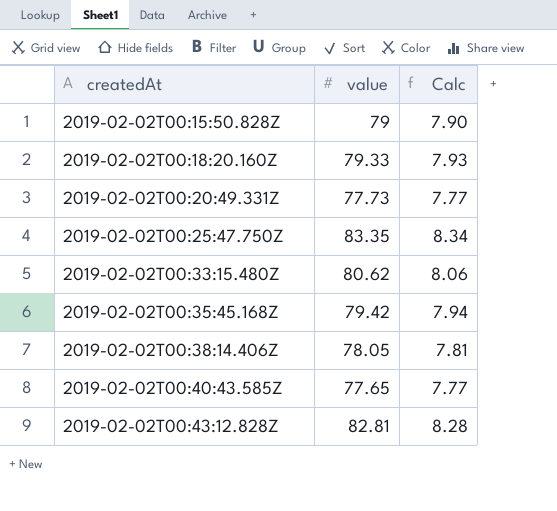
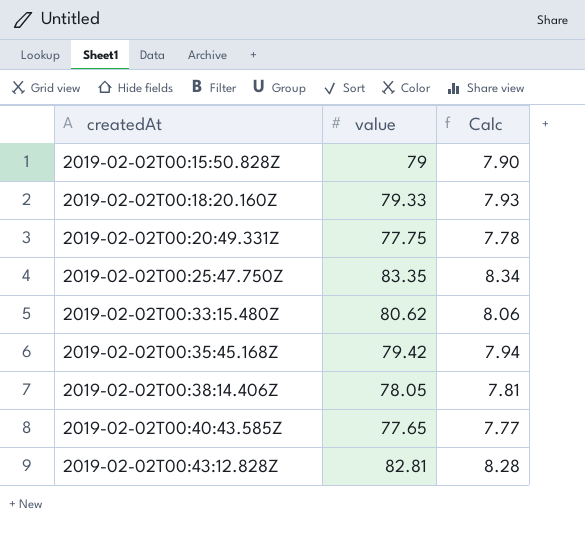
2019-02-02T00:20:49.331Z | value: 77.73 -> 77.75
2019-02-02T00:20:49.331Z | Calc: 7.77 -> 7.78

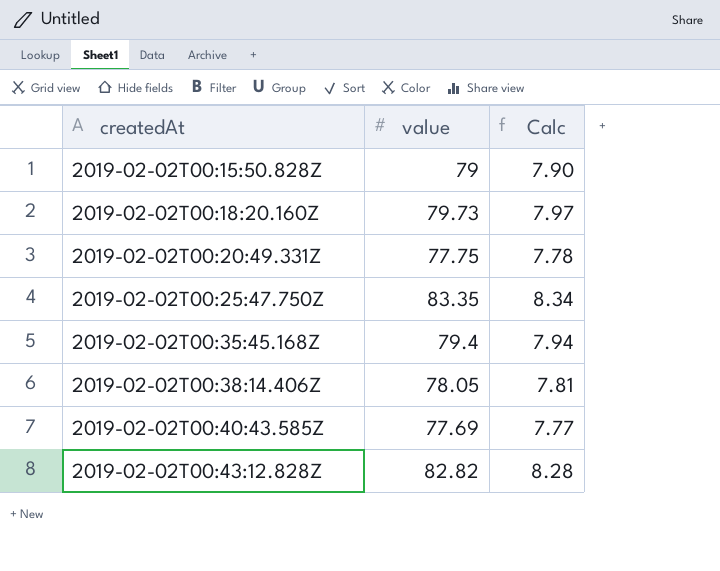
row 2019-02-02T00:33:15.480Z: 80.62 | 8.06 -> none
2019-02-02T00:18:20.160Z | value: 79.33 -> 79.73
2019-02-02T00:18:20.160Z | Calc: 7.93 -> 7.97
2019-02-02T00:35:45.168Z | value: 79.42 -> 79.4
2019-02-02T00:40:43.585Z | value: 77.65 -> 77.69
2019-02-02T00:43:12.828Z | value: 82.81 -> 82.82

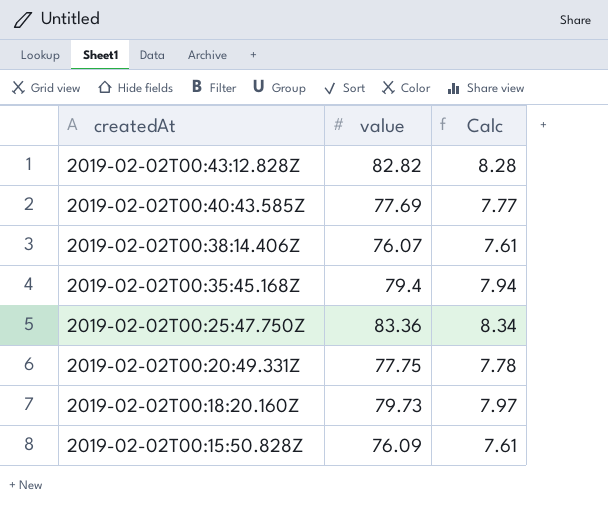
row order: createdAt ascending -> createdAt descending
2019-02-02T00:38:14.406Z | value: 78.05 -> 76.07
2019-02-02T00:38:14.406Z | Calc: 7.81 -> 7.61
2019-02-02T00:25:47.750Z | value: 83.35 -> 83.36
2019-02-02T00:15:50.828Z | value: 79 -> 76.09
2019-02-02T00:15:50.828Z | Calc: 7.90 -> 7.61

